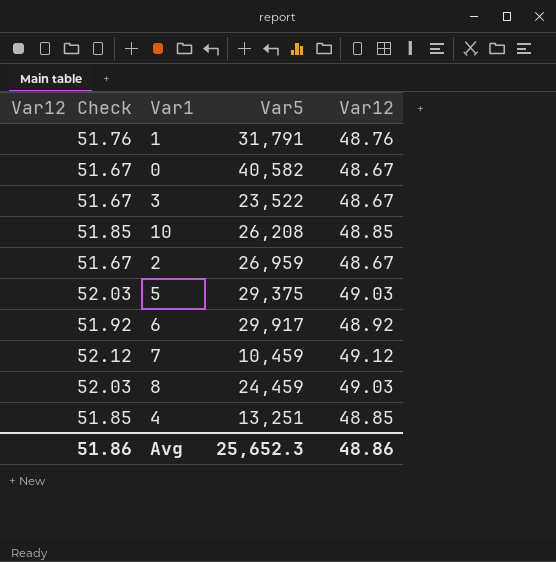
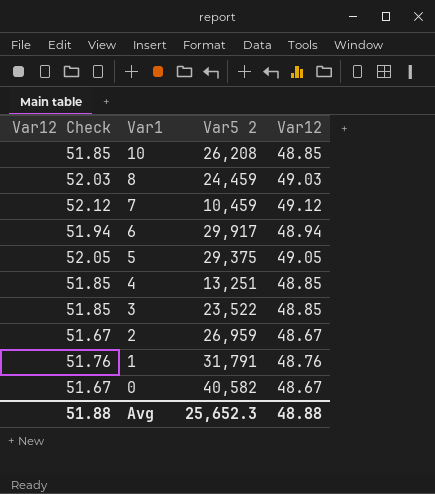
row order: none -> Var1 descending
column name: Var5 -> Var5 2
6 | Var12 Check: 51.92 -> 51.94
6 | Var12: 48.92 -> 48.94
5 | Var12 Check: 52.03 -> 52.05
5 | Var12: 49.03 -> 49.05
3 | Var12 Check: 51.67 -> 51.85
3 | Var12: 48.67 -> 48.85
Avg | Var12 Check: 51.86 -> 51.88
Avg | Var12: 48.86 -> 48.88

